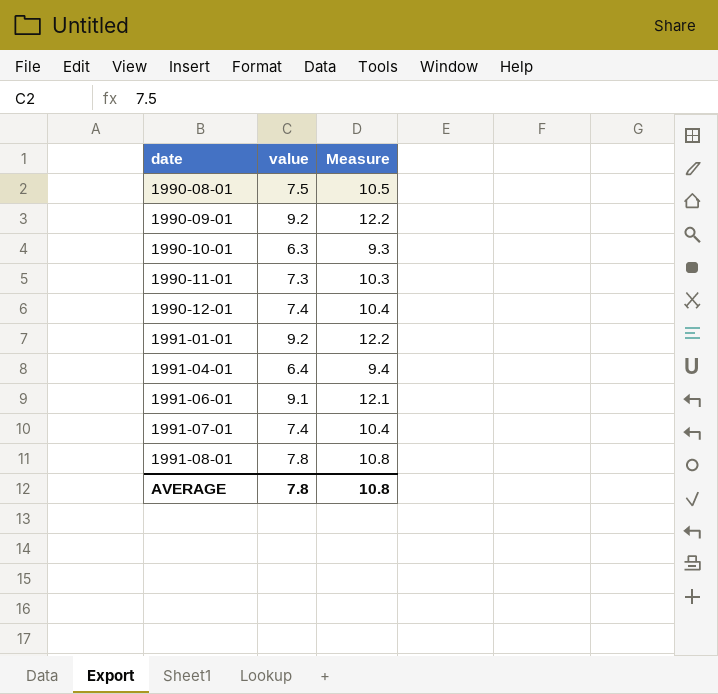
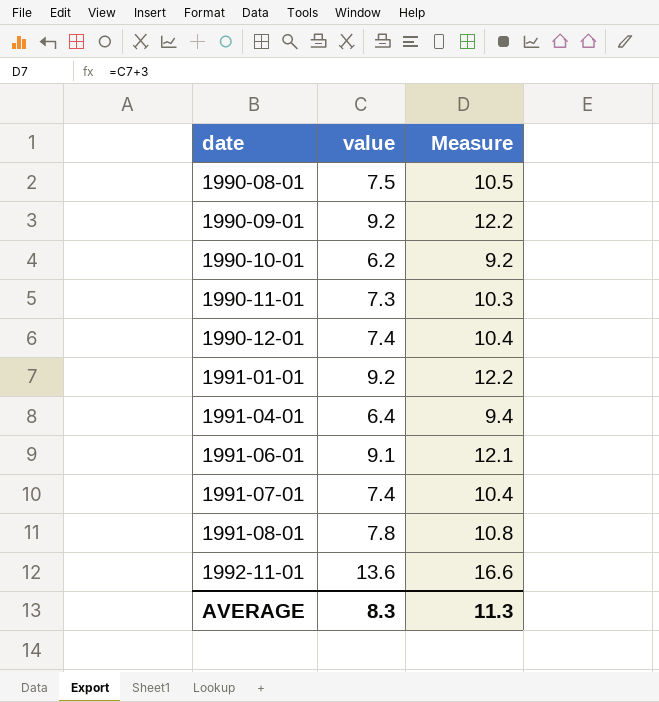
1990-10-01 | value: 6.3 -> 6.2
1990-10-01 | Measure: 9.3 -> 9.2
row 1992-11-01: none -> 13.6 | 16.6
AVERAGE | value: 7.8 -> 8.3
AVERAGE | Measure: 10.8 -> 11.3

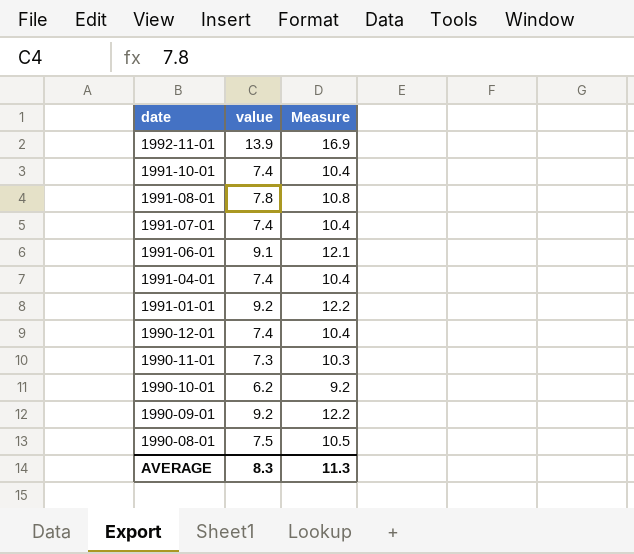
row order: date ascending -> date descending
1992-11-01 | value: 13.6 -> 13.9
1992-11-01 | Measure: 16.6 -> 16.9
row 1991-10-01: none -> 7.4 | 10.4
1991-04-01 | value: 6.4 -> 7.4
1991-04-01 | Measure: 9.4 -> 10.4

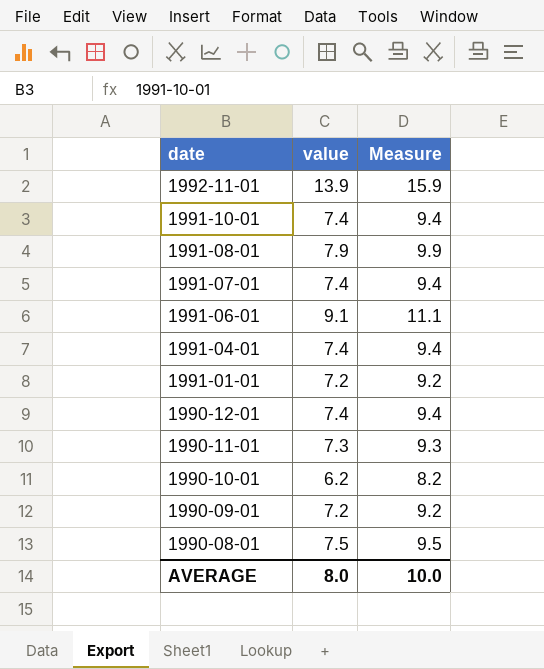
column Measure | formula: [value] + 3 -> [value] + 2
1991-08-01 | value: 7.8 -> 7.9
1991-01-01 | value: 9.2 -> 7.2
1990-09-01 | value: 9.2 -> 7.2
AVERAGE | value: 8.3 -> 8.0
AVERAGE | Measure: 11.3 -> 10.0

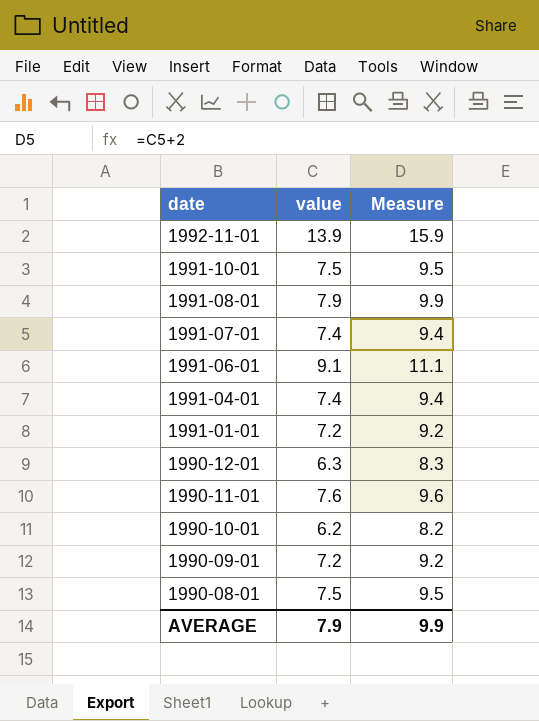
1991-10-01 | value: 7.4 -> 7.5
1991-10-01 | Measure: 9.4 -> 9.5
1990-12-01 | value: 7.4 -> 6.3
1990-12-01 | Measure: 9.4 -> 8.3
1990-11-01 | value: 7.3 -> 7.6
1990-11-01 | Measure: 9.3 -> 9.6
AVERAGE | value: 8.0 -> 7.9
AVERAGE | Measure: 10.0 -> 9.9

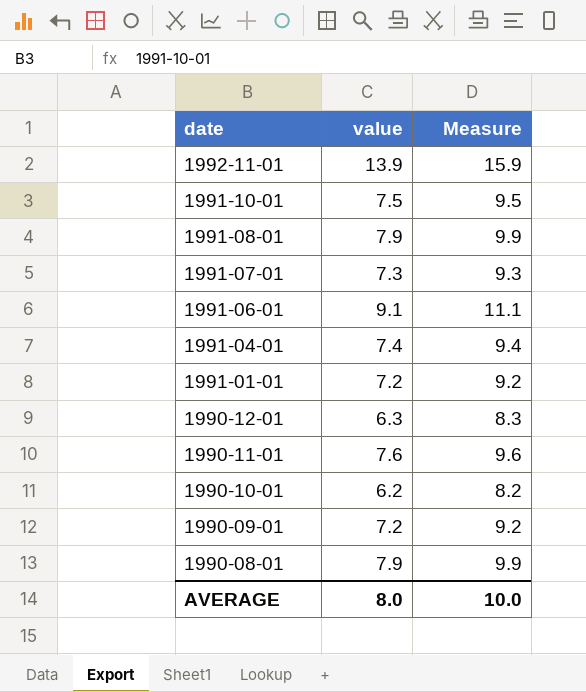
1991-07-01 | value: 7.4 -> 7.3
1991-07-01 | Measure: 9.4 -> 9.3
1990-08-01 | value: 7.5 -> 7.9
1990-08-01 | Measure: 9.5 -> 9.9
AVERAGE | value: 7.9 -> 8.0
AVERAGE | Measure: 9.9 -> 10.0

